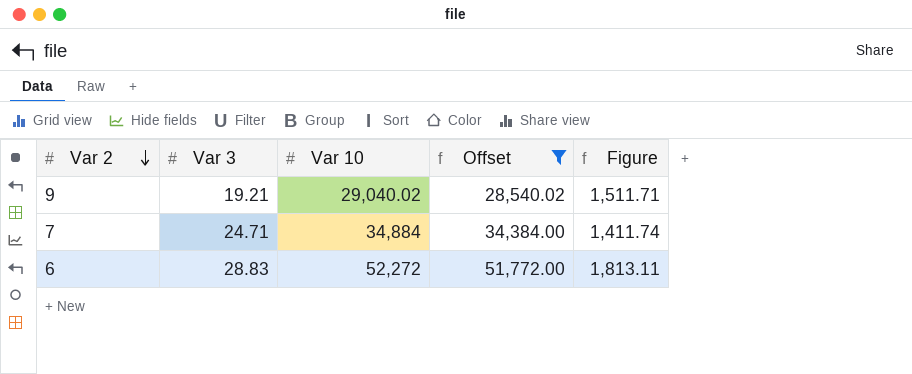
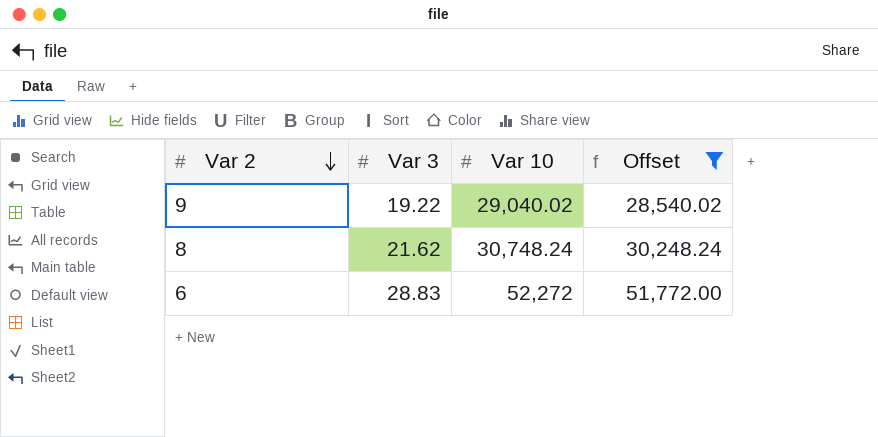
column Figure | formula: [Var 10] / [Var 3] -> none
row 7: 24.71 | 34,884 | 34,384.00 | 1,411.74 -> none
9 | Var 3: 19.21 -> 19.22
row 8: none -> 21.62 | 30,748.24 | 30,248.24

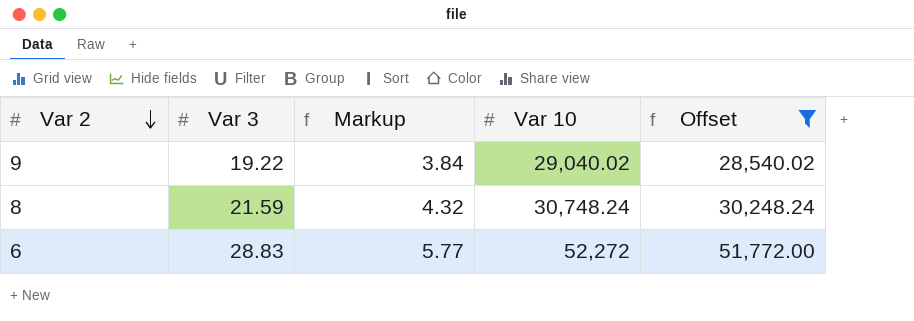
column Markup | formula: none -> [Var 3] * 0.2
8 | Var 3: 21.62 -> 21.59

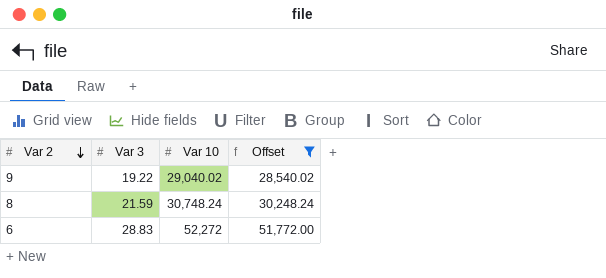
column Markup | formula: [Var 3] * 0.2 -> none

